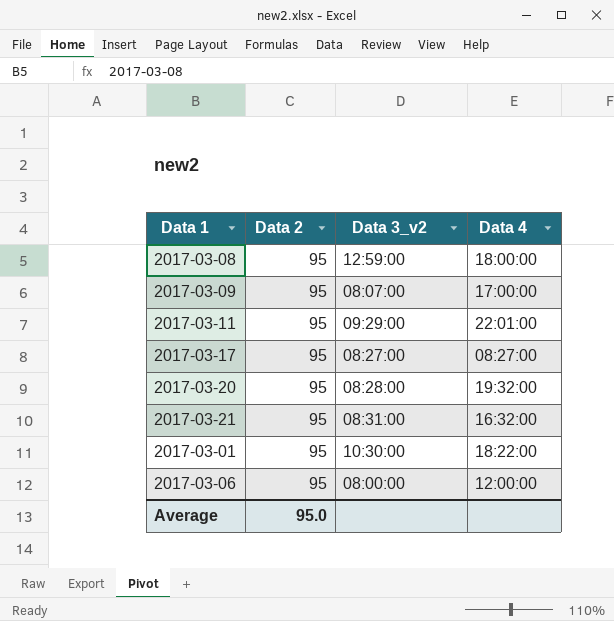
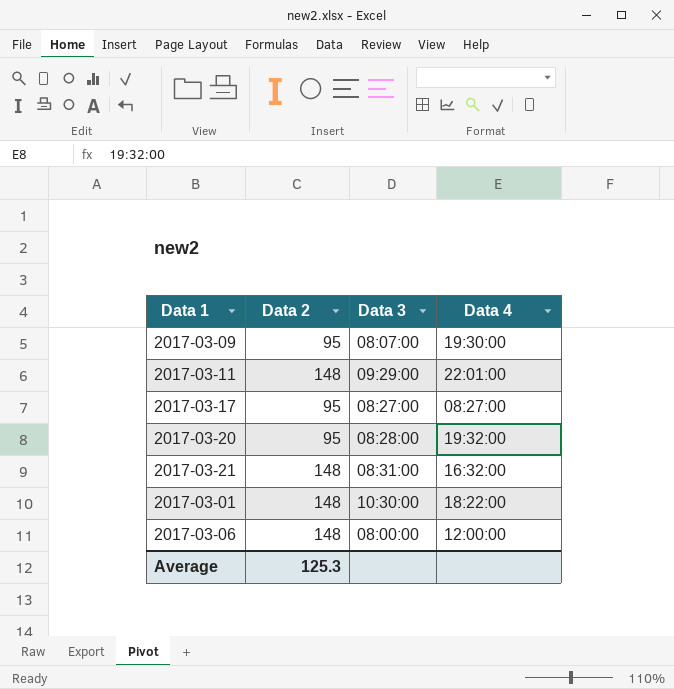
column name: Data 3_v2 -> Data 3
row 2017-03-08: 95 | 12:59:00 | 18:00:00 -> none
2017-03-09 | Data 4: 17:00:00 -> 19:30:00
2017-03-11 | Data 2: 95 -> 148
2017-03-21 | Data 2: 95 -> 148
2017-03-01 | Data 2: 95 -> 148
2017-03-06 | Data 2: 95 -> 148
Average | Data 2: 95.0 -> 125.3

